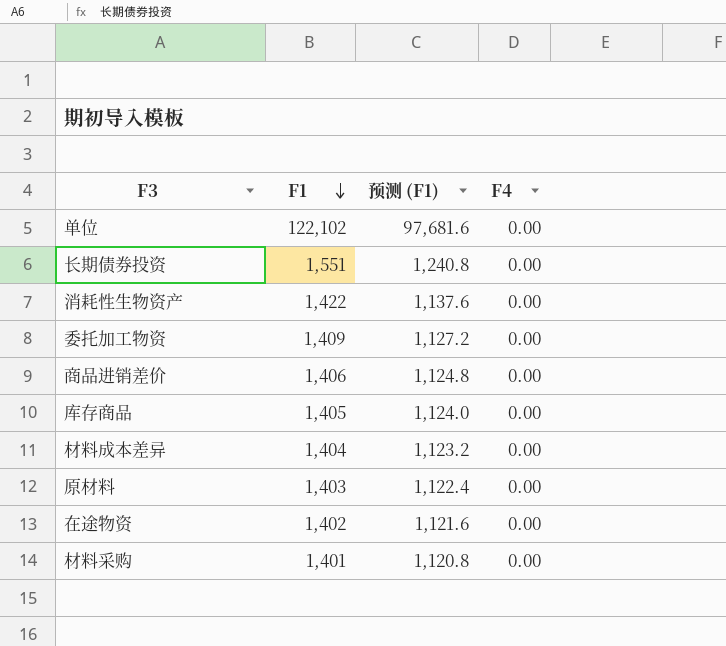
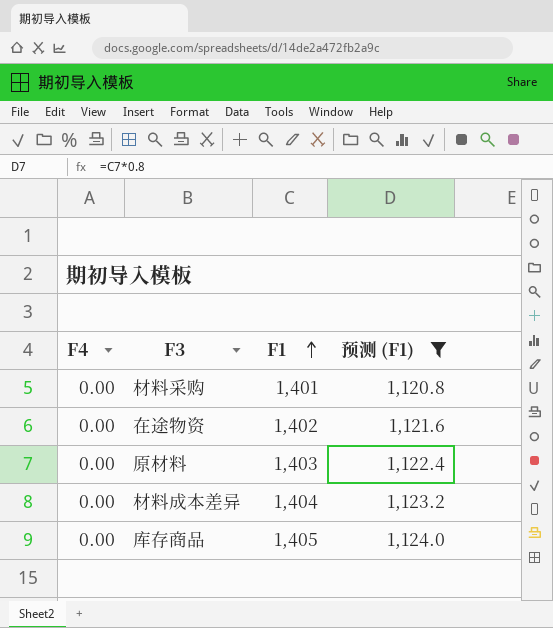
filter: none -> 预测 (F1) <= 1,124.0
row order: F1 descending -> F1 ascending
column F4 | position: 4 -> 1

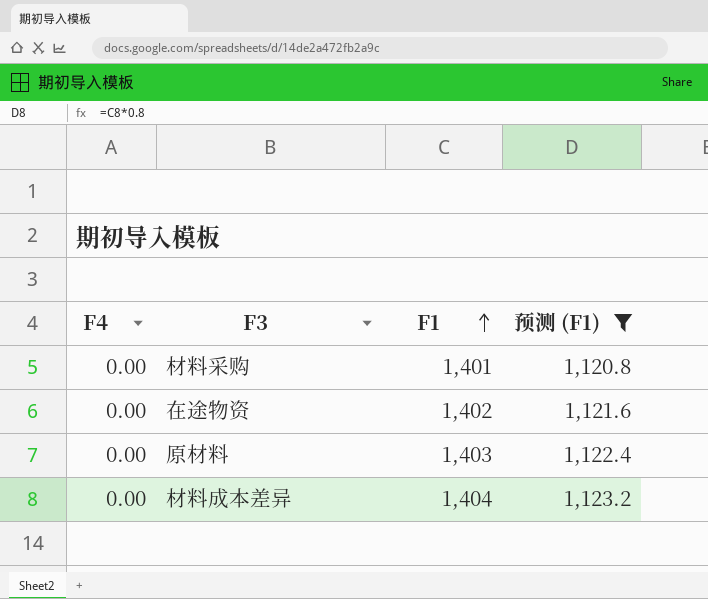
row 库存商品: 0.00 | 1,405 | 1,124.0 -> none

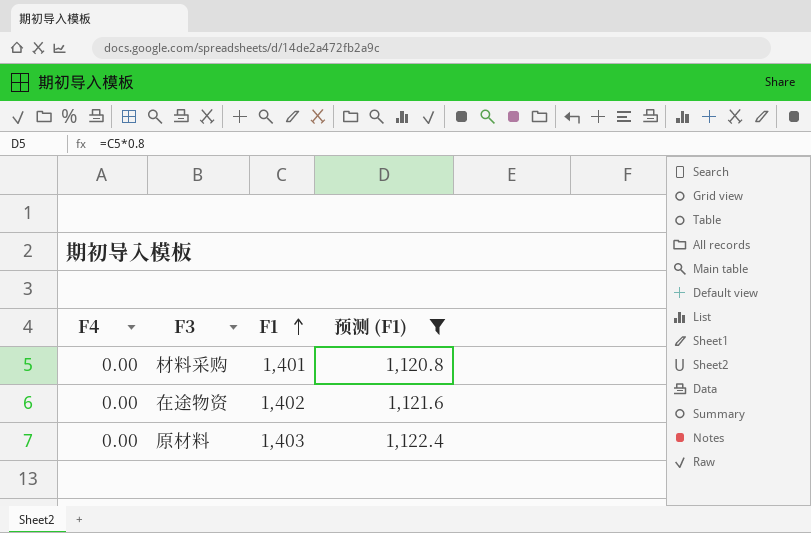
row 材料成本差异: 0.00 | 1,404 | 1,123.2 -> none

